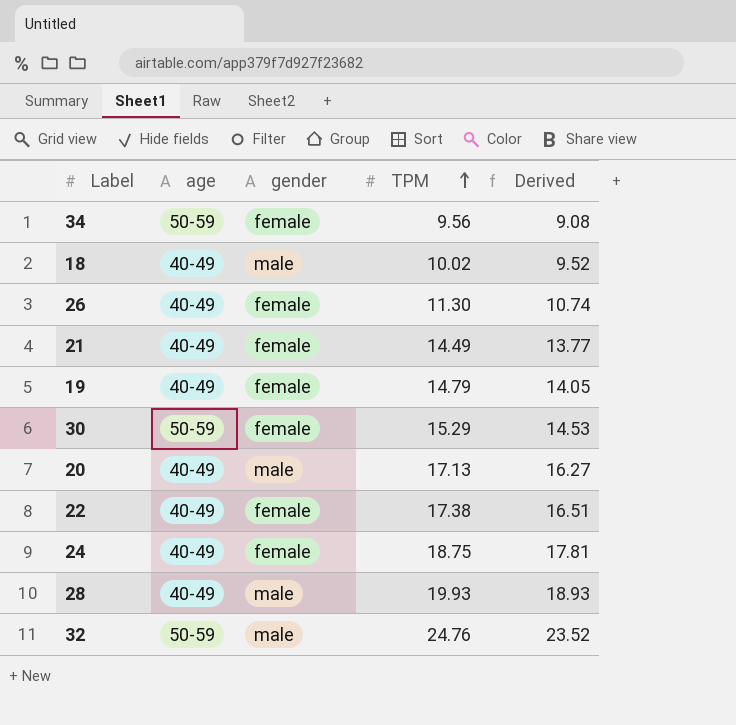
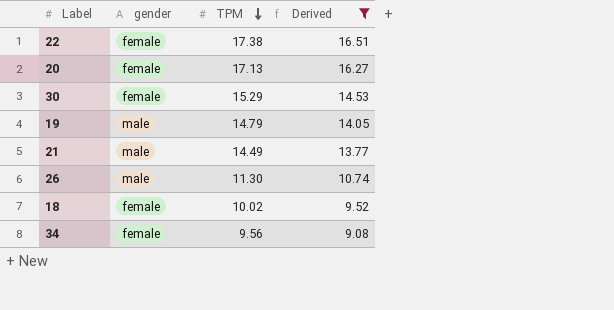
filter: none -> Derived <= 16.51
row order: TPM ascending -> TPM descending
column age | position: 2 -> none
20 | gender: male -> female
19 | gender: female -> male
21 | gender: female -> male
26 | gender: female -> male
18 | gender: male -> female

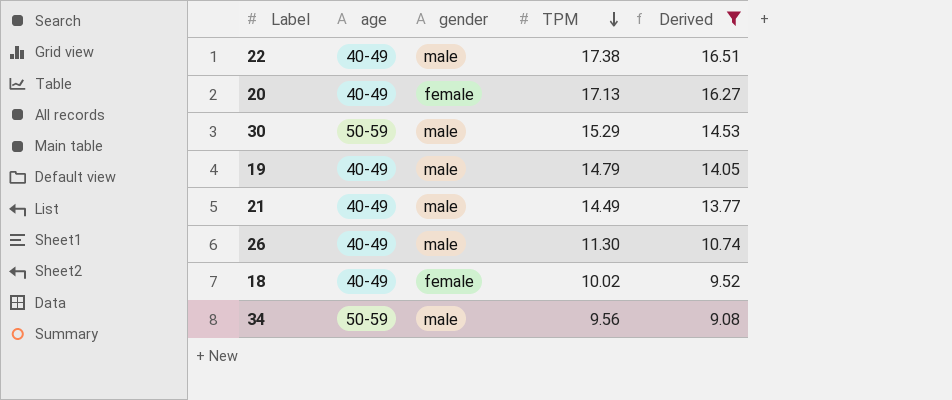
column age | position: none -> 2
22 | gender: female -> male
30 | gender: female -> male
34 | gender: female -> male

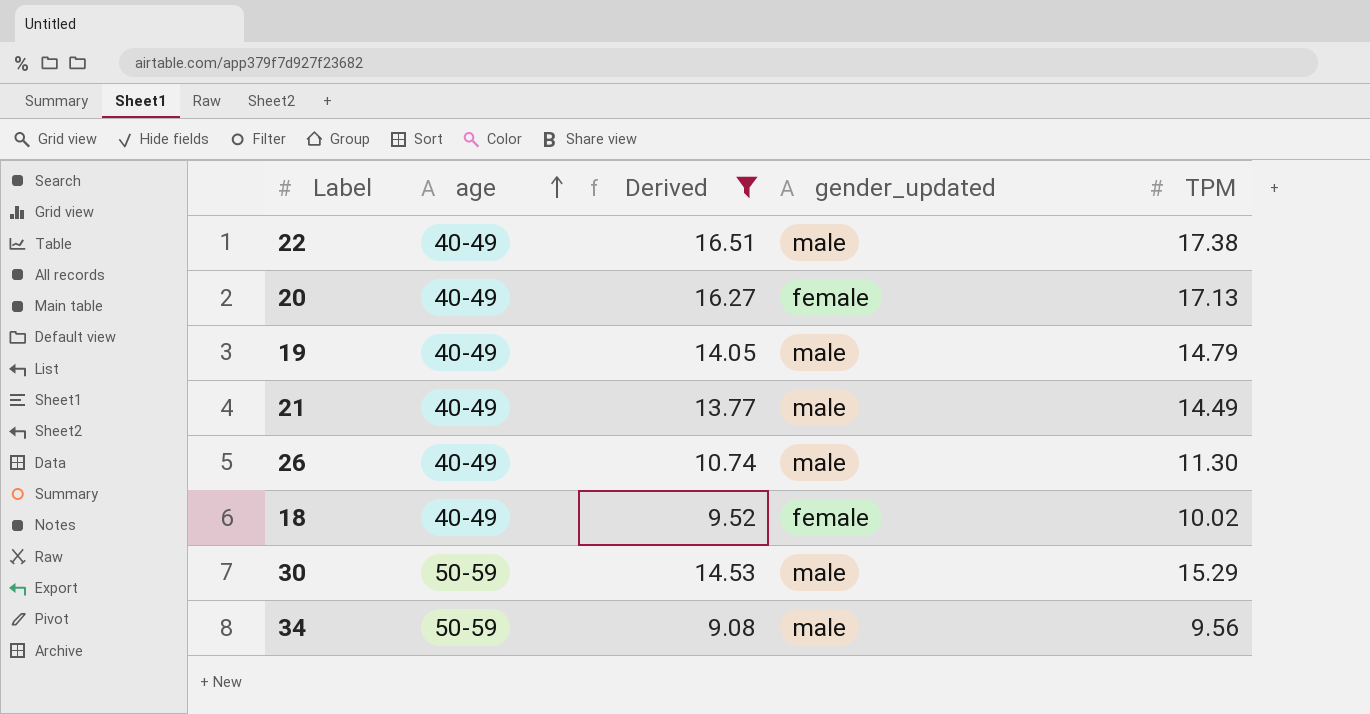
row order: TPM descending -> age ascending
column Derived | position: 5 -> 3
column name: gender -> gender_updated

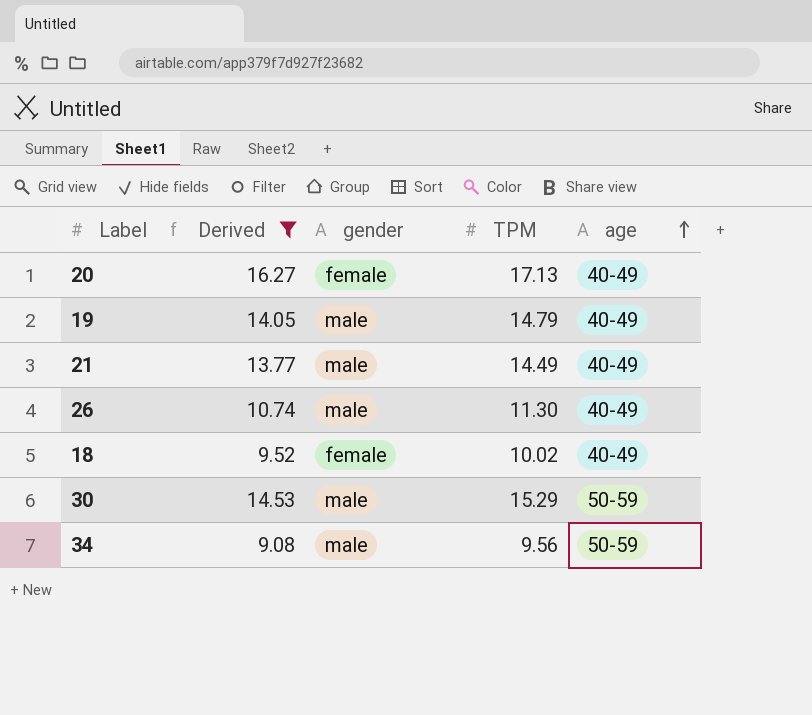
column name: gender_updated -> gender
column age | position: 2 -> 5
row 22: 40-49 | 16.51 | male | 17.38 -> none

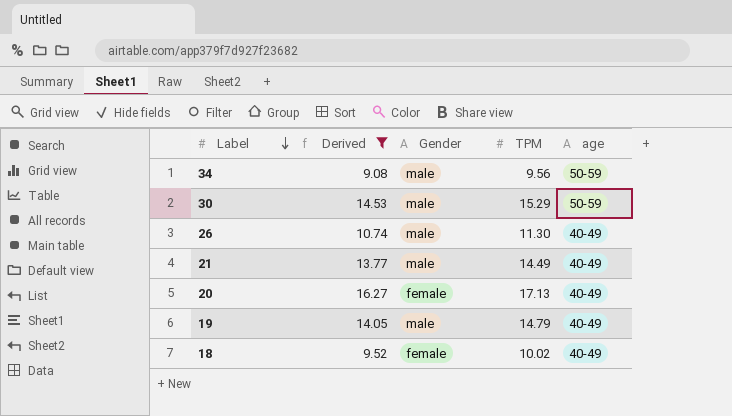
row order: age ascending -> Label descending
column name: gender -> Gender

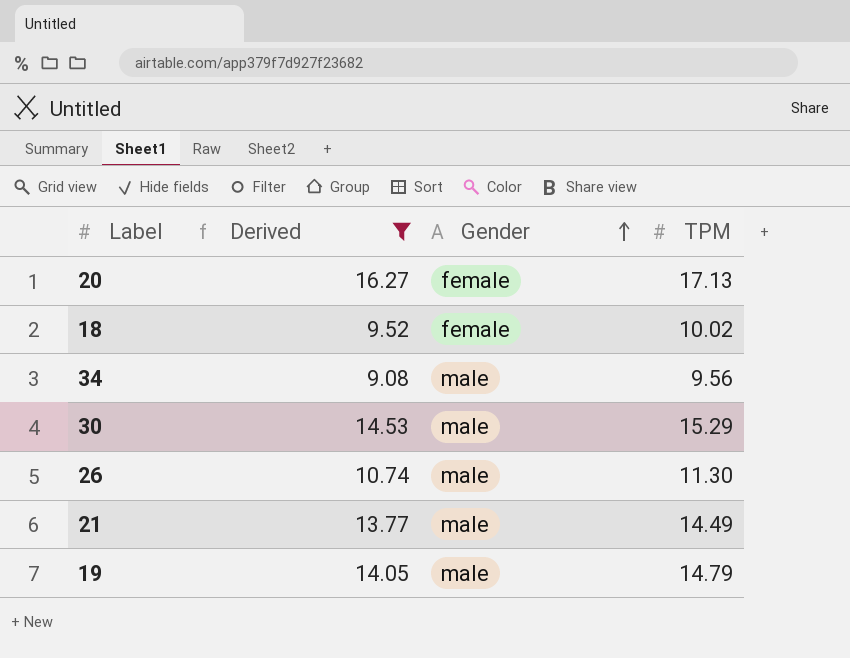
row order: Label descending -> Gender ascending
column age | position: 5 -> none

